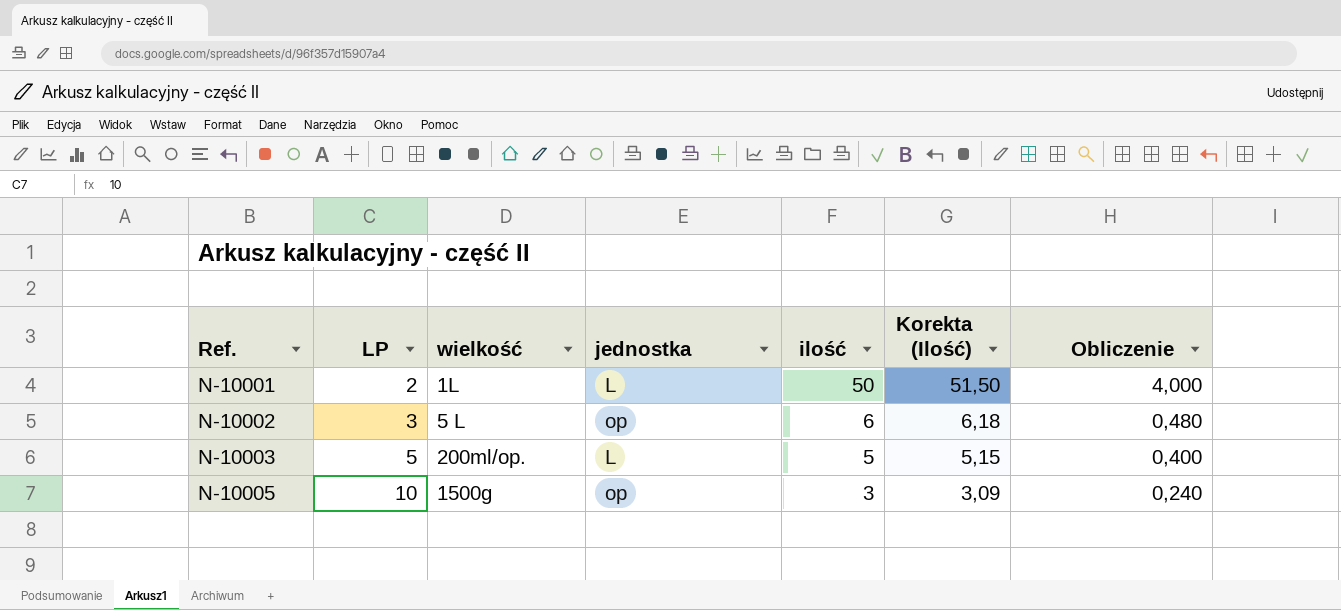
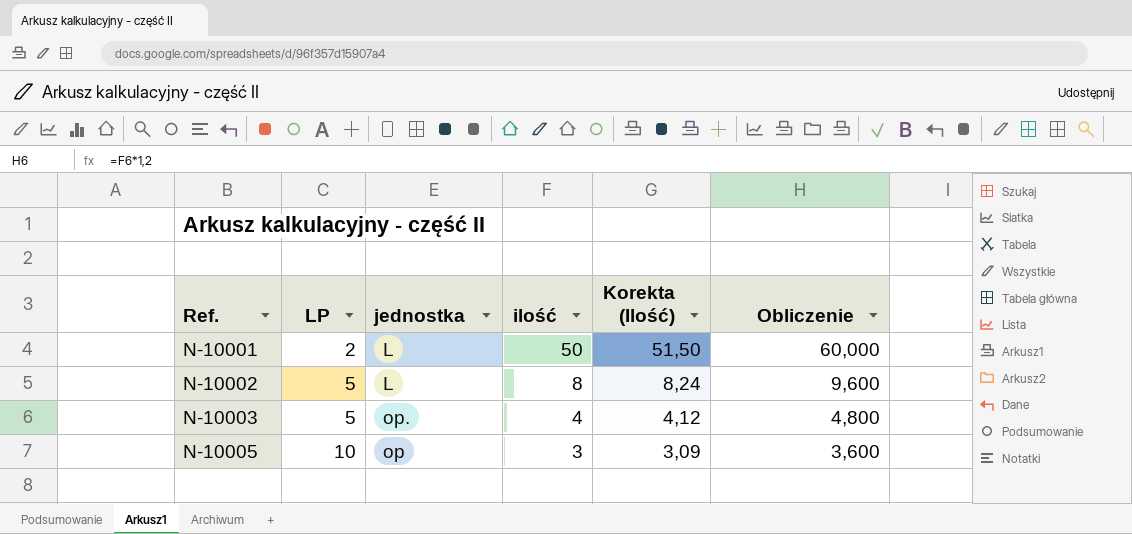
column wielkość | position: 3 -> none
column Obliczenie | formula: [ilość] * 0,08 -> [ilość] * 1,2
N-10002 | LP: 3 -> 5
N-10002 | jednostka: op -> L
N-10002 | ilość: 6 -> 8
N-10002 | Korekta (Ilość): 6,18 -> 8,24
N-10003 | jednostka: L -> op.
N-10003 | ilość: 5 -> 4
N-10003 | Korekta (Ilość): 5,15 -> 4,12

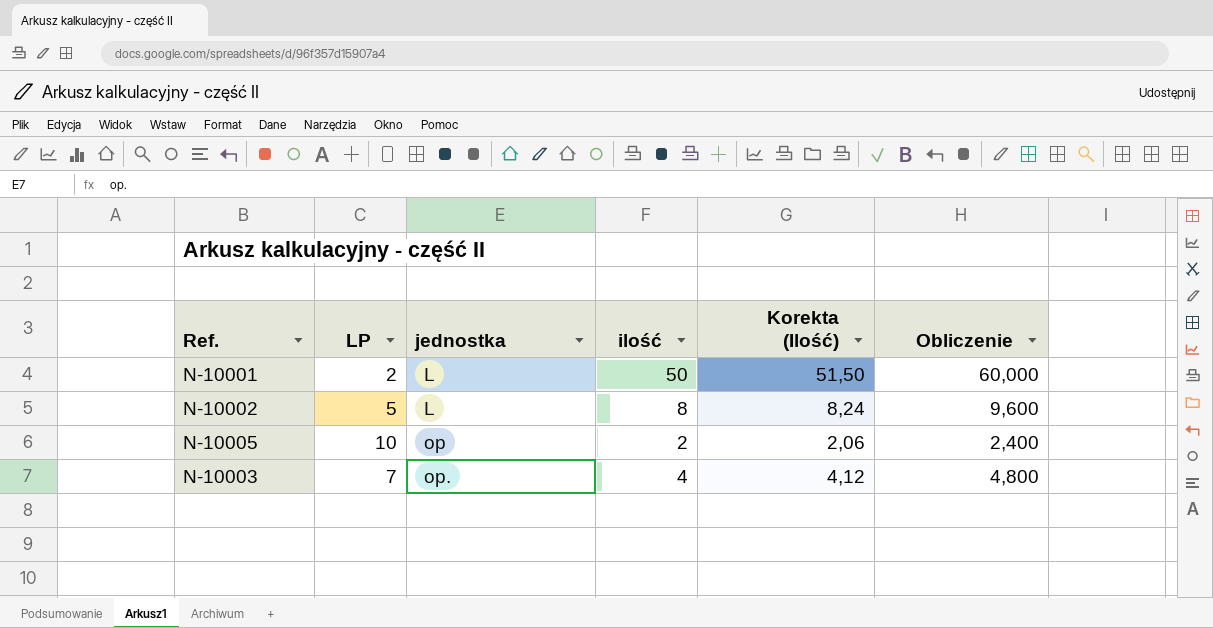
row order: Ref. ascending -> jednostka ascending
N-10005 | ilość: 3 -> 2
N-10005 | Korekta (Ilość): 3,09 -> 2,06
N-10005 | Obliczenie: 3,600 -> 2,400
N-10003 | LP: 5 -> 7

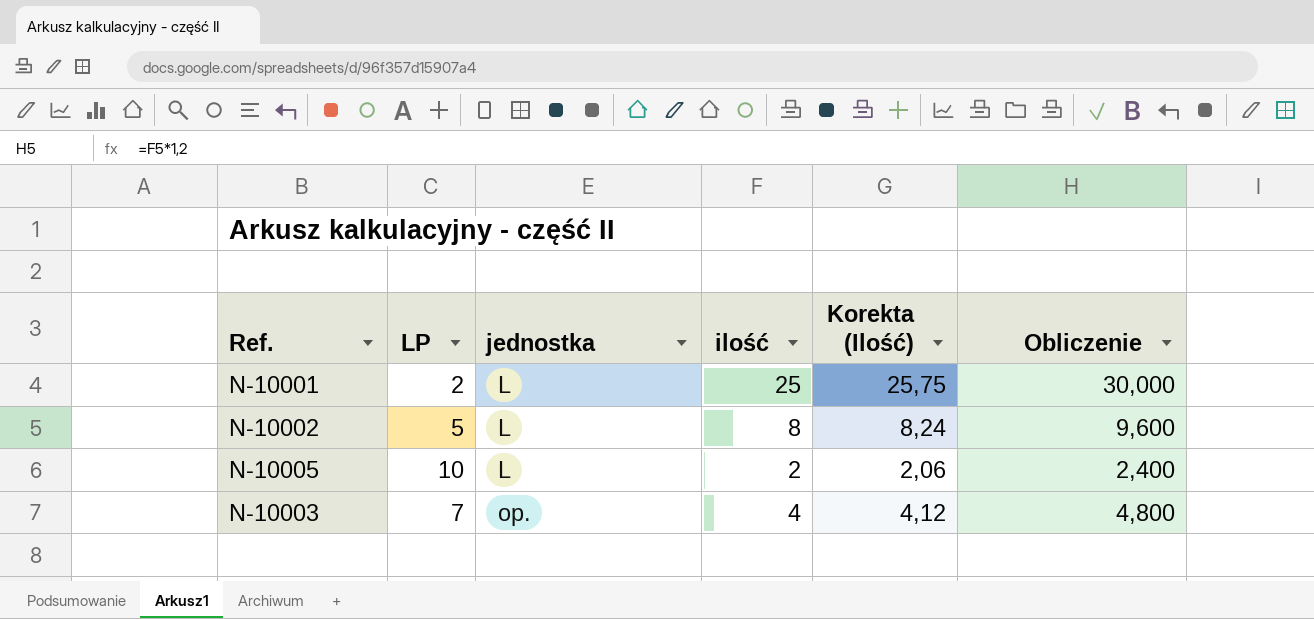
N-10001 | ilość: 50 -> 25
N-10001 | Korekta (Ilość): 51,50 -> 25,75
N-10001 | Obliczenie: 60,000 -> 30,000
N-10005 | jednostka: op -> L

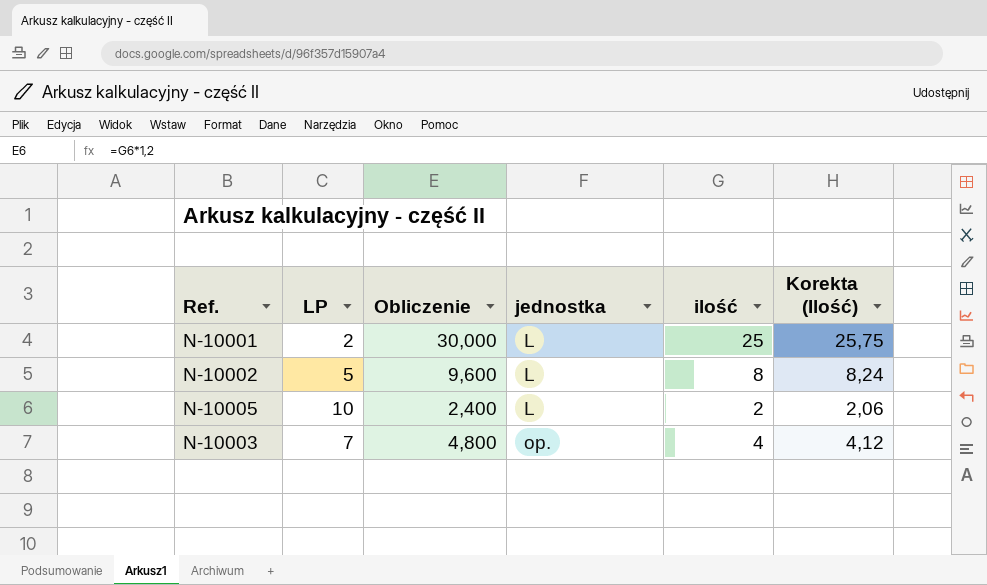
column Obliczenie | position: 6 -> 3

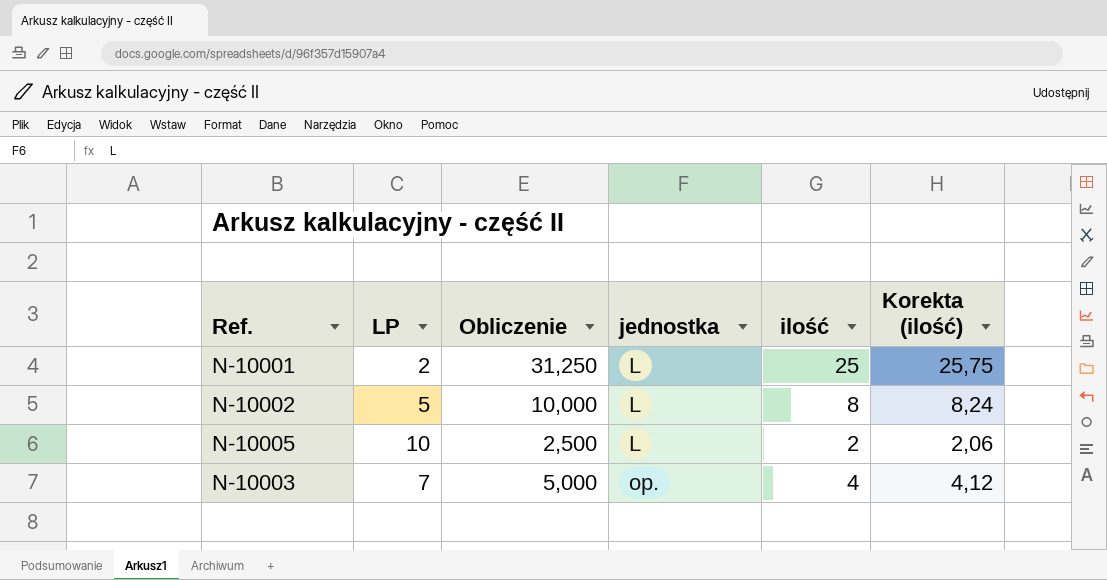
column Obliczenie | formula: [ilość] * 1,2 -> [ilość] * 1,25
column name: Korekta (Ilość) -> Korekta (ilość)

